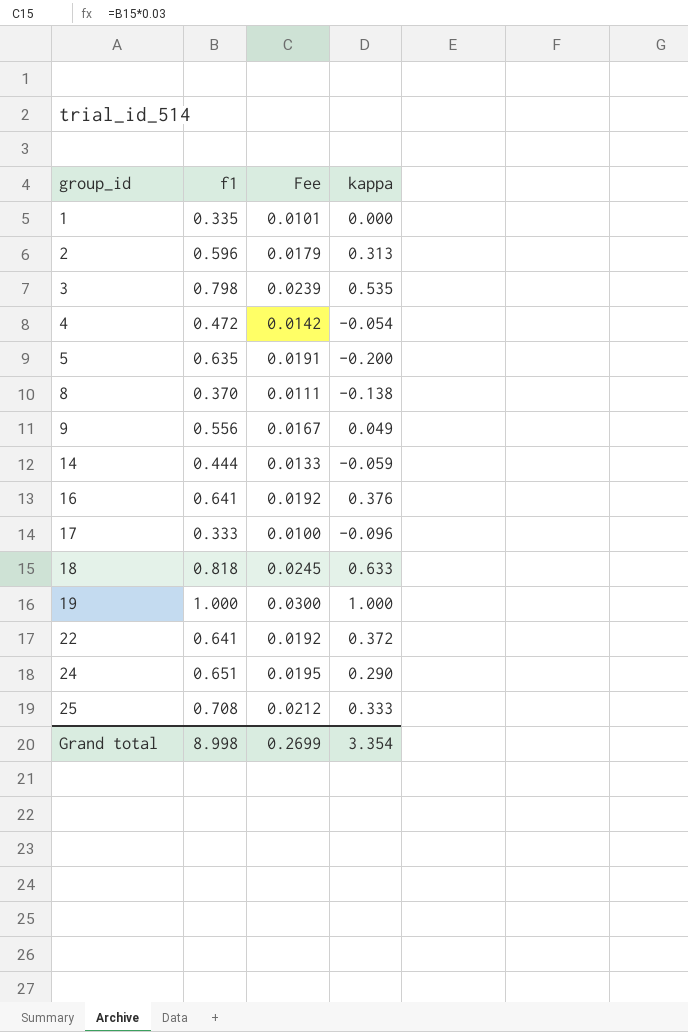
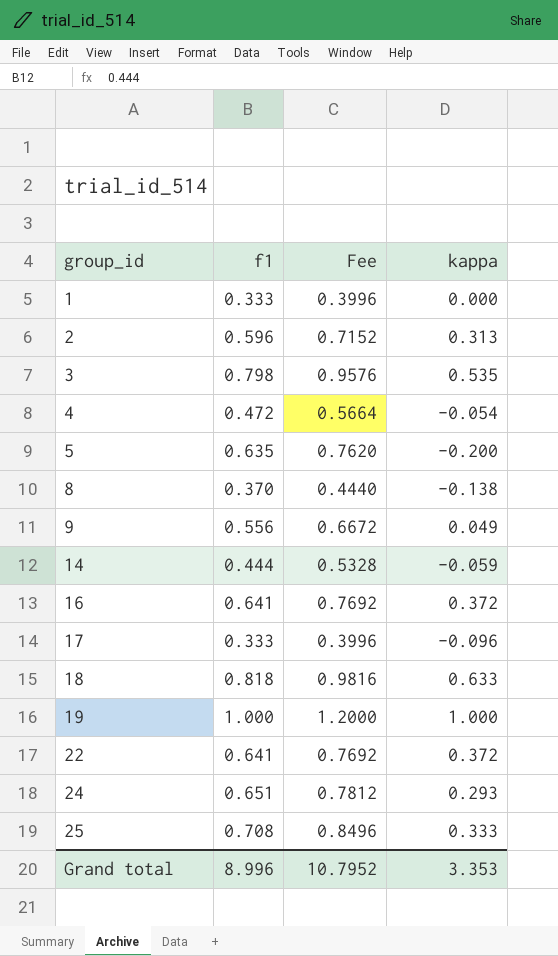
column Fee | formula: [f1] * 0.03 -> [f1] * 1.2
1 | f1: 0.335 -> 0.333
16 | kappa: 0.376 -> 0.372
24 | kappa: 0.290 -> 0.293
Grand total | f1: 8.998 -> 8.996
Grand total | Fee: 0.2699 -> 10.7952
Grand total | kappa: 3.354 -> 3.353

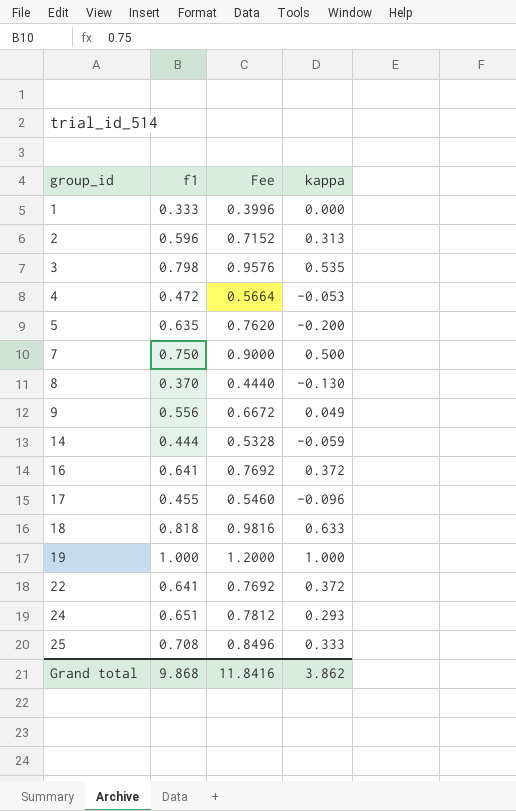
4 | kappa: -0.054 -> -0.053
row 7: none -> 0.750 | 0.9000 | 0.500
8 | kappa: -0.138 -> -0.130
17 | f1: 0.333 -> 0.455
17 | Fee: 0.3996 -> 0.5460
Grand total | f1: 8.996 -> 9.868
Grand total | Fee: 10.7952 -> 11.8416
Grand total | kappa: 3.353 -> 3.862

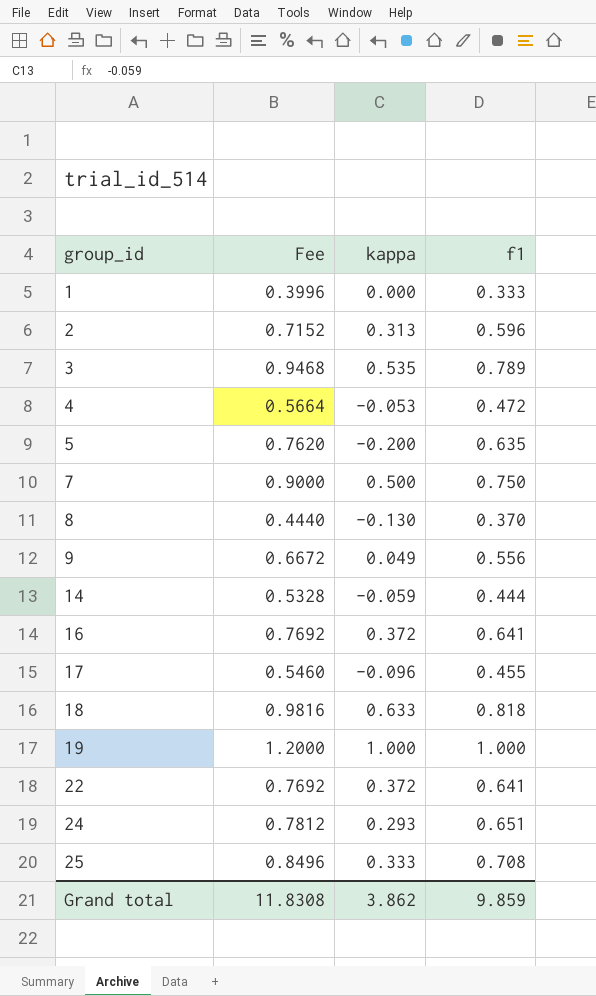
column f1 | position: 2 -> 4
3 | Fee: 0.9576 -> 0.9468
3 | f1: 0.798 -> 0.789
Grand total | Fee: 11.8416 -> 11.8308
Grand total | f1: 9.868 -> 9.859

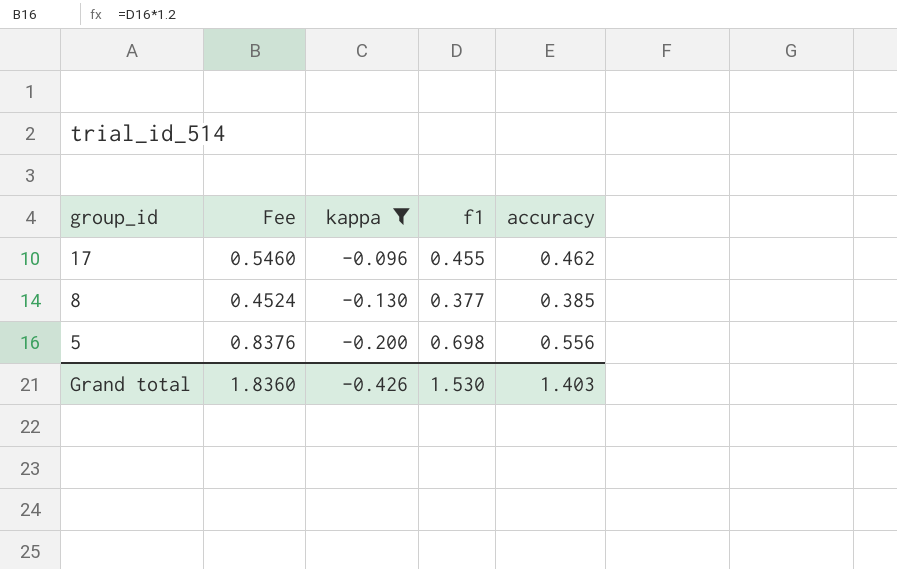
filter: none -> kappa <= -0.096
row order: group_id ascending -> group_id descending
column accuracy | position: none -> 5
8 | Fee: 0.4440 -> 0.4524
8 | f1: 0.370 -> 0.377
5 | Fee: 0.7620 -> 0.8376
5 | f1: 0.635 -> 0.698
Grand total | Fee: 11.8308 -> 1.8360
Grand total | kappa: 3.862 -> -0.426
Grand total | f1: 9.859 -> 1.530

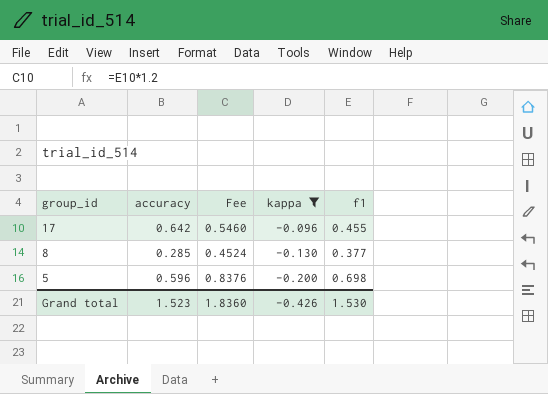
column accuracy | position: 5 -> 2
17 | accuracy: 0.462 -> 0.642
8 | accuracy: 0.385 -> 0.285
5 | accuracy: 0.556 -> 0.596
Grand total | accuracy: 1.403 -> 1.523

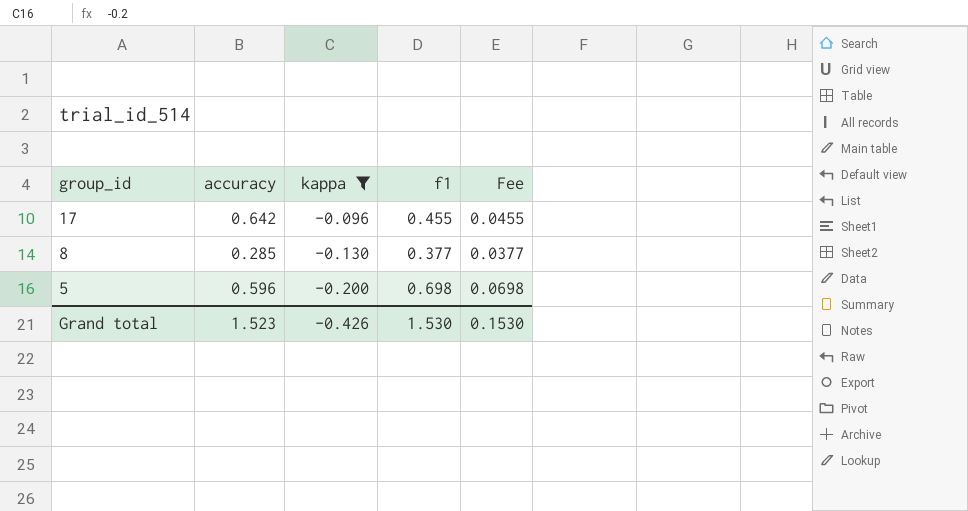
column Fee | formula: [f1] * 1.2 -> [f1] * 0.1
column Fee | position: 3 -> 5
Grand total | Fee: 1.8360 -> 0.1530

